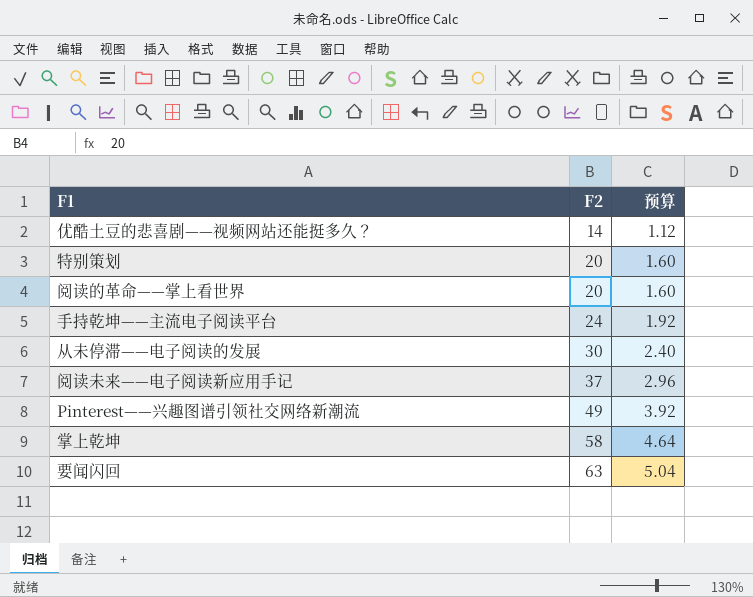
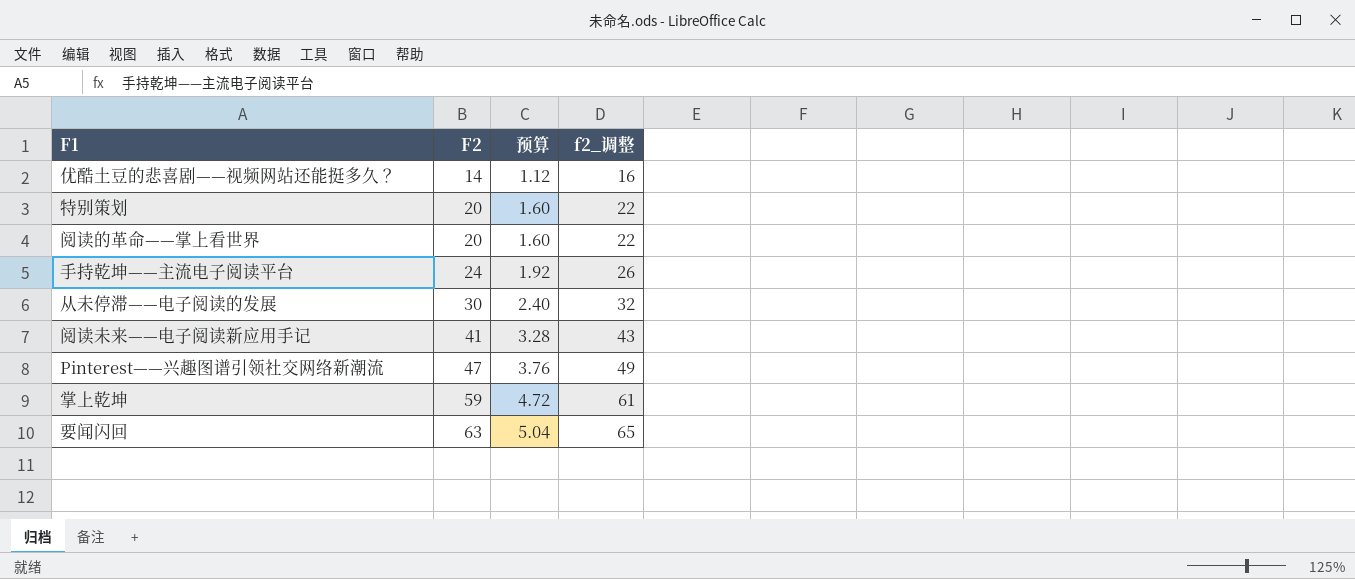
column f2_调整 | formula: none -> [F2] + 2
阅读未来——电子阅读新应用手记 | F2: 37 -> 41
阅读未来——电子阅读新应用手记 | 预算: 2.96 -> 3.28
Pinterest——兴趣图谱引领社交网络新潮流 | F2: 49 -> 47
Pinterest——兴趣图谱引领社交网络新潮流 | 预算: 3.92 -> 3.76
掌上乾坤 | F2: 58 -> 59
掌上乾坤 | 预算: 4.64 -> 4.72

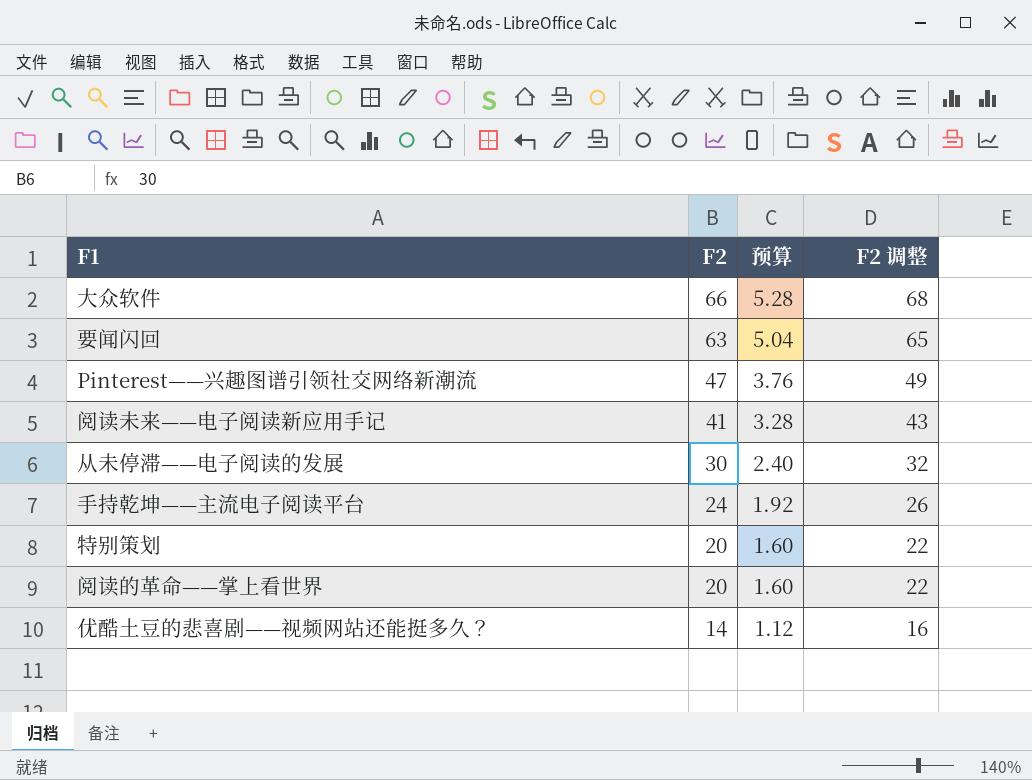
row order: F2 ascending -> F2 descending
column name: f2_调整 -> F2 调整
row 掌上乾坤: 59 | 4.72 | 61 -> none
row 大众软件: none -> 66 | 5.28 | 68

